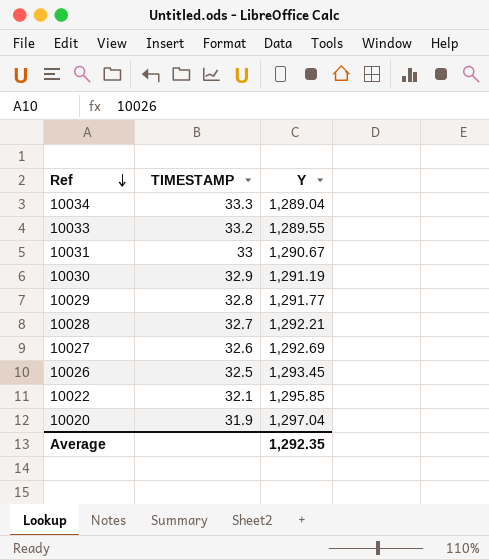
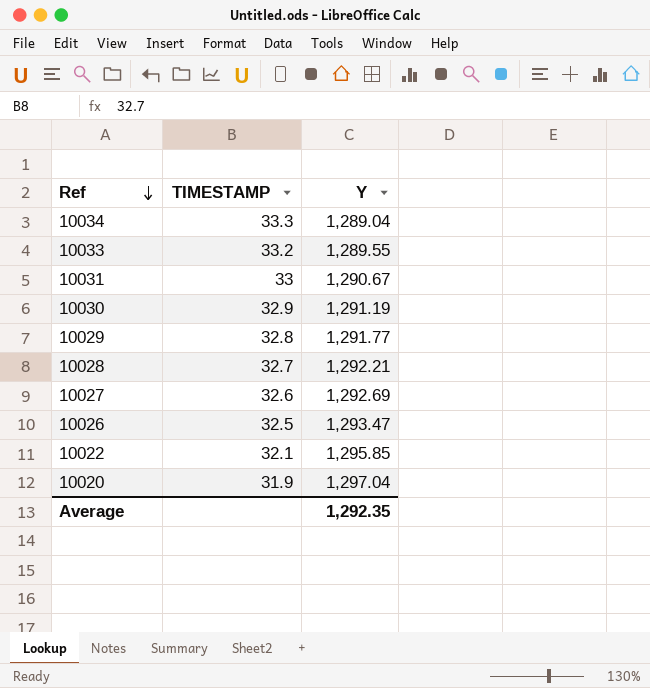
10026 | Y: 1,293.45 -> 1,293.47

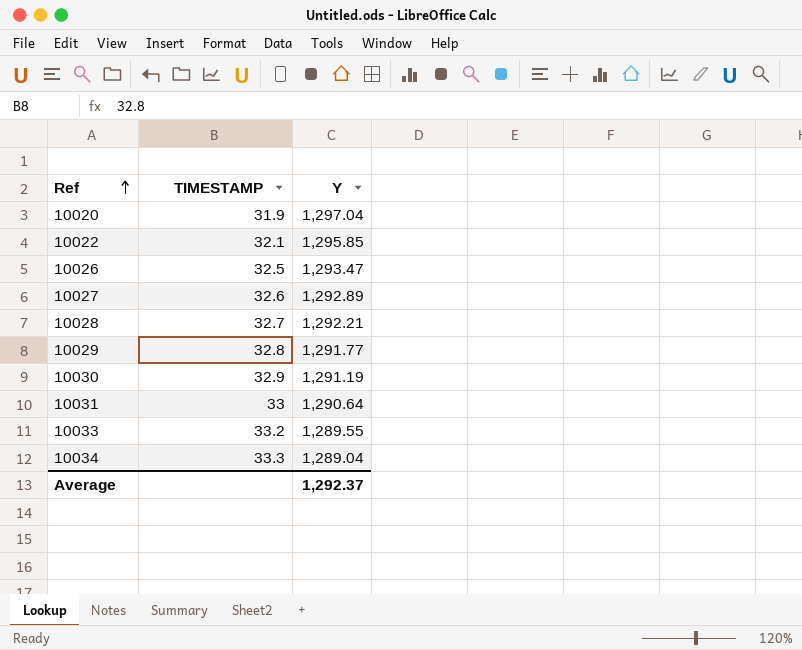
row order: Ref descending -> Ref ascending
10027 | Y: 1,292.69 -> 1,292.89
10031 | Y: 1,290.67 -> 1,290.64
Average | Y: 1,292.35 -> 1,292.37

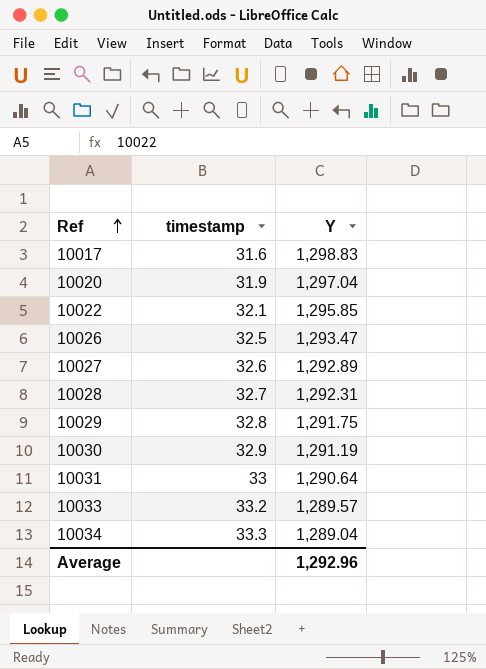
column name: TIMESTAMP -> timestamp
row 10017: none -> 31.6 | 1,298.83
10028 | Y: 1,292.21 -> 1,292.31
10029 | Y: 1,291.77 -> 1,291.75
10033 | Y: 1,289.55 -> 1,289.57
Average | Y: 1,292.37 -> 1,292.96

